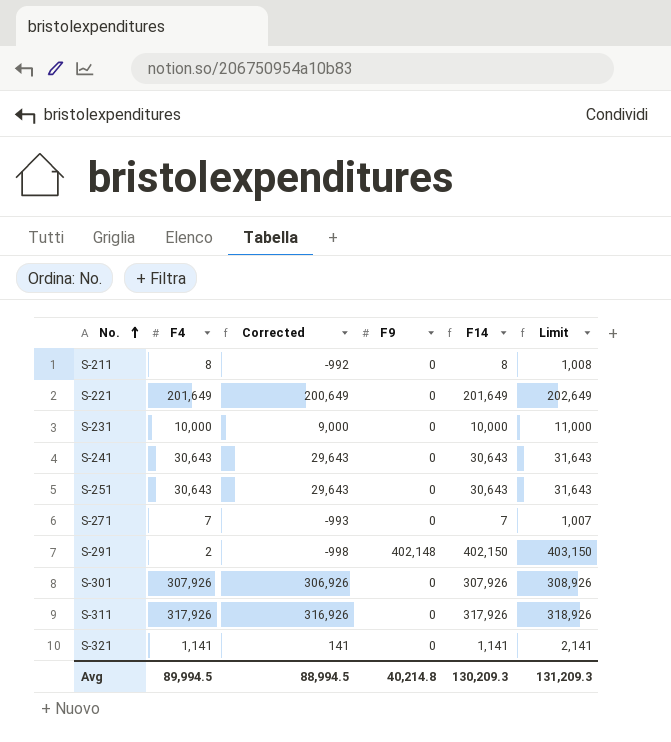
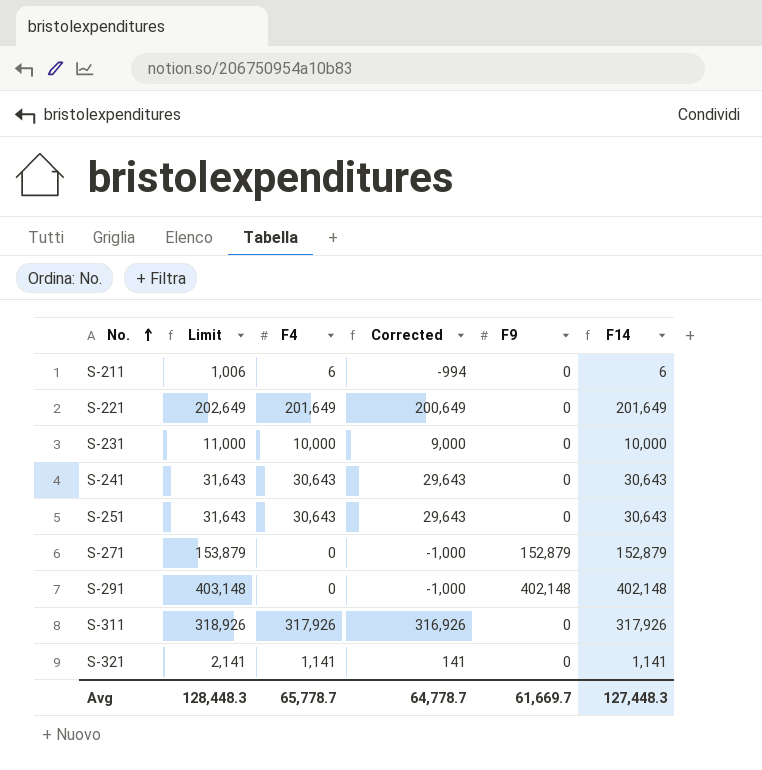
column Limit | position: 6 -> 2
row S-301: 307,926 | 306,926 | 0 | 307,926 | 308,926 -> none
S-211 | Limit: 1,008 -> 1,006
S-211 | F4: 8 -> 6
S-211 | Corrected: -992 -> -994
S-211 | F14: 8 -> 6
S-271 | Limit: 1,007 -> 153,879
S-271 | F4: 7 -> 0
S-271 | Corrected: -993 -> -1,000
S-271 | F9: 0 -> 152,879
S-271 | F14: 7 -> 152,879
S-291 | Limit: 403,150 -> 403,148
S-291 | F4: 2 -> 0
S-291 | Corrected: -998 -> -1,000
S-291 | F14: 402,150 -> 402,148
Avg | Limit: 131,209.3 -> 128,448.3
Avg | F4: 89,994.5 -> 65,778.7
Avg | Corrected: 88,994.5 -> 64,778.7
Avg | F9: 40,214.8 -> 61,669.7
Avg | F14: 130,209.3 -> 127,448.3

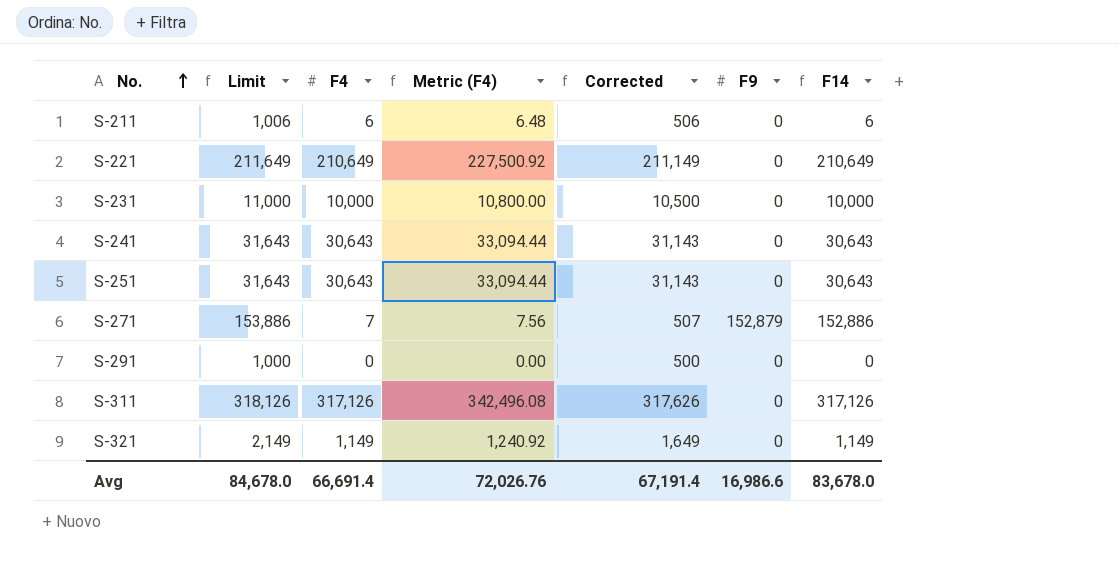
column Metric (F4) | formula: none -> [F4] * 1.08
column Corrected | formula: [F4] - 1000 -> [F4] + 500
S-221 | Limit: 202,649 -> 211,649
S-221 | F4: 201,649 -> 210,649
S-221 | F14: 201,649 -> 210,649
S-271 | Limit: 153,879 -> 153,886
S-271 | F4: 0 -> 7
S-271 | F14: 152,879 -> 152,886
S-291 | Limit: 403,148 -> 1,000
S-291 | F9: 402,148 -> 0
S-291 | F14: 402,148 -> 0
S-311 | Limit: 318,926 -> 318,126
S-311 | F4: 317,926 -> 317,126
S-311 | F14: 317,926 -> 317,126
S-321 | Limit: 2,141 -> 2,149
S-321 | F4: 1,141 -> 1,149
S-321 | F14: 1,141 -> 1,149
Avg | Limit: 128,448.3 -> 84,678.0
Avg | F4: 65,778.7 -> 66,691.4
Avg | Corrected: 64,778.7 -> 67,191.4
Avg | F9: 61,669.7 -> 16,986.6
Avg | F14: 127,448.3 -> 83,678.0

